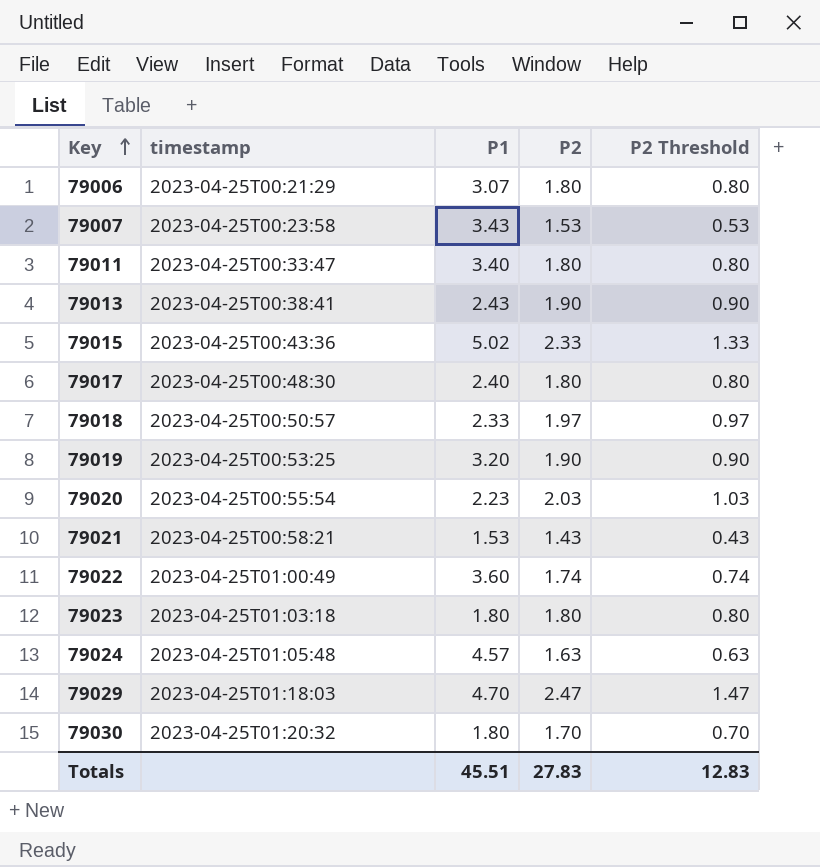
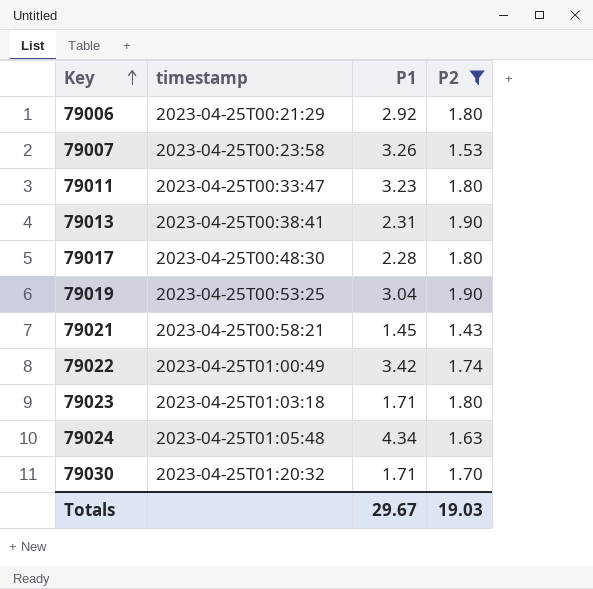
filter: none -> P2 <= 1.90
column P2 Threshold | formula: [P2] - 1 -> none
79006 | P1: 3.07 -> 2.92
79007 | P1: 3.43 -> 3.26
79011 | P1: 3.40 -> 3.23
79013 | P1: 2.43 -> 2.31
79017 | P1: 2.40 -> 2.28
79019 | P1: 3.20 -> 3.04
79021 | P1: 1.53 -> 1.45
79022 | P1: 3.60 -> 3.42
79023 | P1: 1.80 -> 1.71
79024 | P1: 4.57 -> 4.34
79030 | P1: 1.80 -> 1.71
Totals | P1: 45.51 -> 29.67
Totals | P2: 27.83 -> 19.03

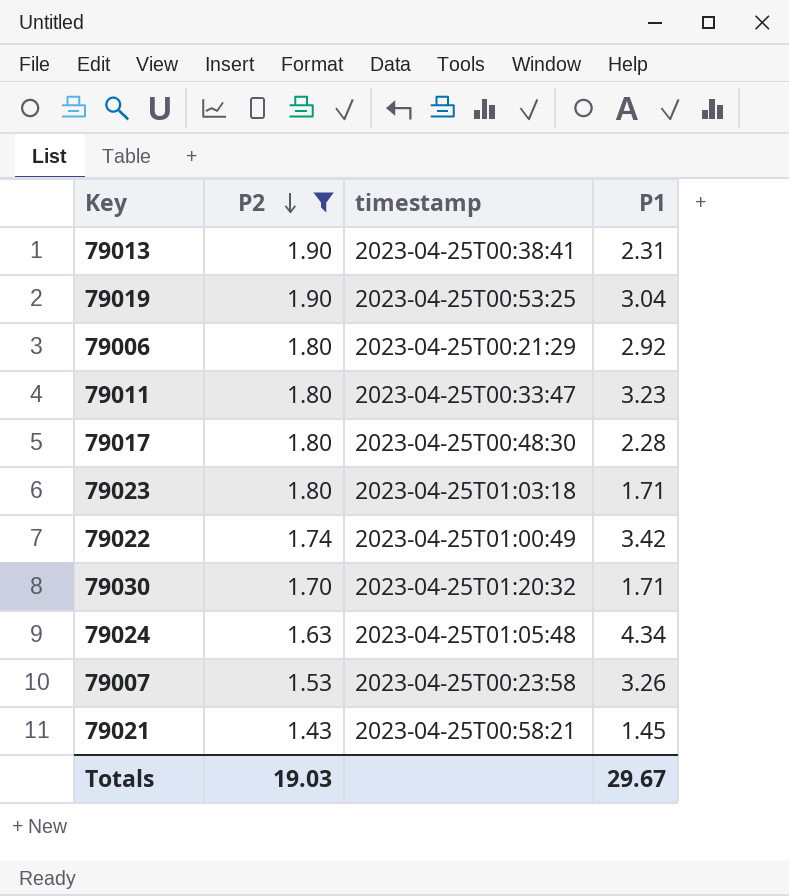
row order: Key ascending -> P2 descending
column P2 | position: 4 -> 2

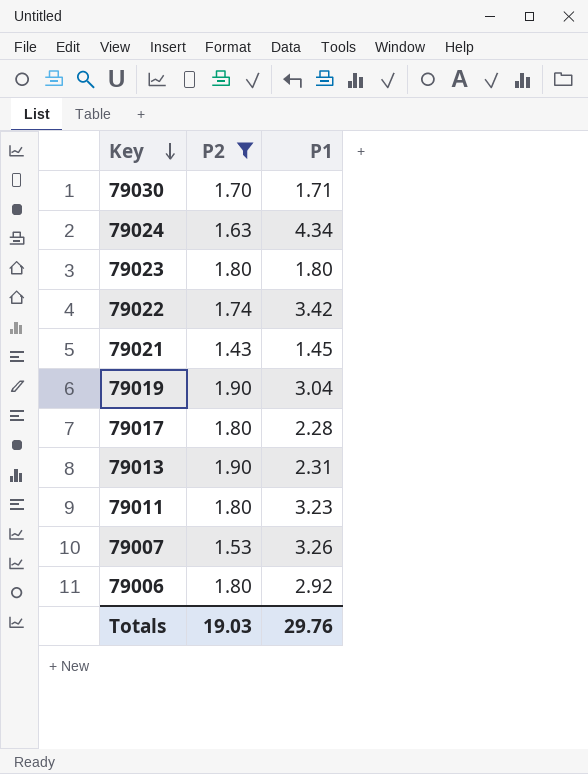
row order: P2 descending -> Key descending
column timestamp | position: 3 -> none
79023 | P1: 1.71 -> 1.80
Totals | P1: 29.67 -> 29.76

